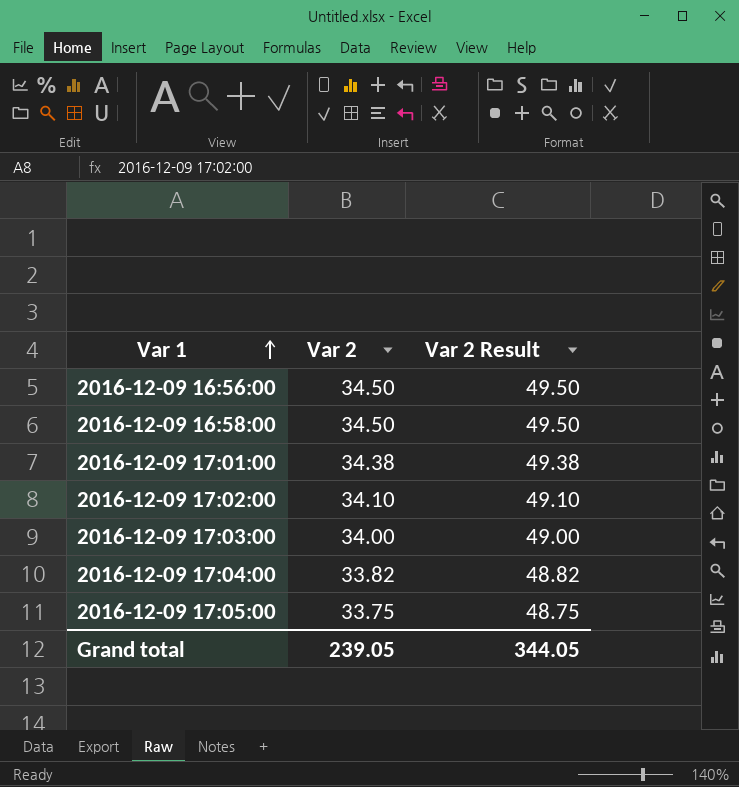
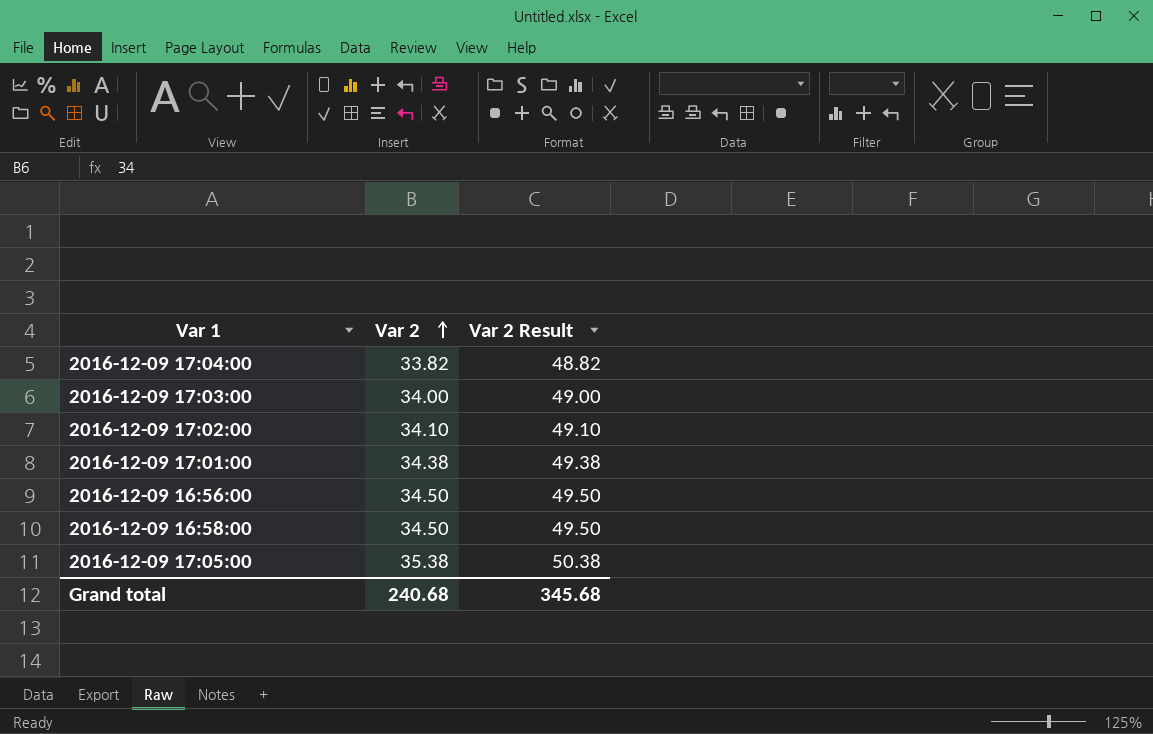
row order: Var 1 ascending -> Var 2 ascending
2016-12-09 17:05:00 | Var 2: 33.75 -> 35.38
2016-12-09 17:05:00 | Var 2 Result: 48.75 -> 50.38
Grand total | Var 2: 239.05 -> 240.68
Grand total | Var 2 Result: 344.05 -> 345.68

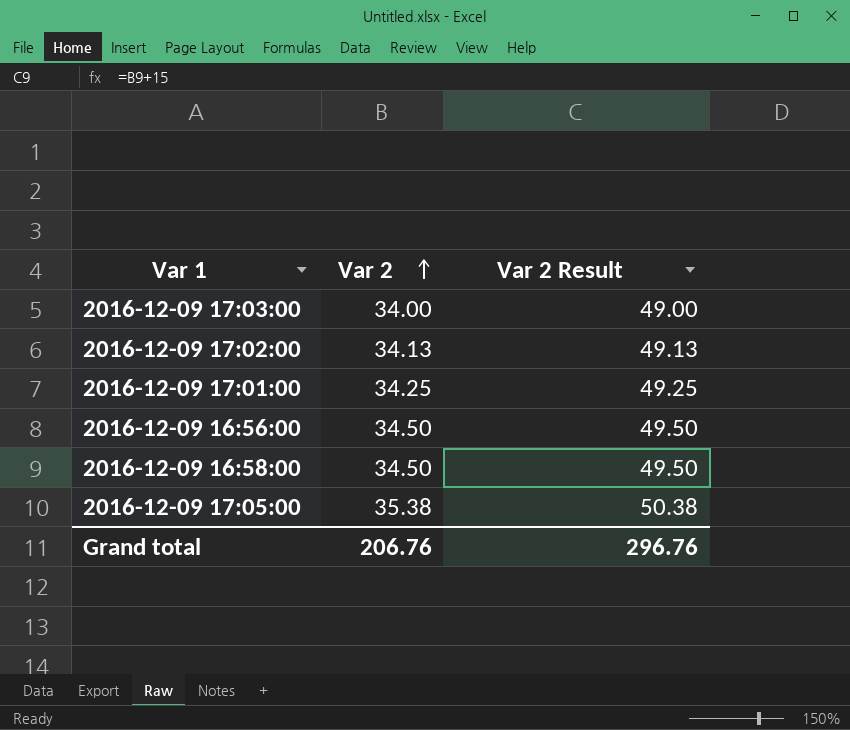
row 2016-12-09 17:04:00: 33.82 | 48.82 -> none
2016-12-09 17:02:00 | Var 2: 34.10 -> 34.13
2016-12-09 17:02:00 | Var 2 Result: 49.10 -> 49.13
2016-12-09 17:01:00 | Var 2: 34.38 -> 34.25
2016-12-09 17:01:00 | Var 2 Result: 49.38 -> 49.25
Grand total | Var 2: 240.68 -> 206.76
Grand total | Var 2 Result: 345.68 -> 296.76

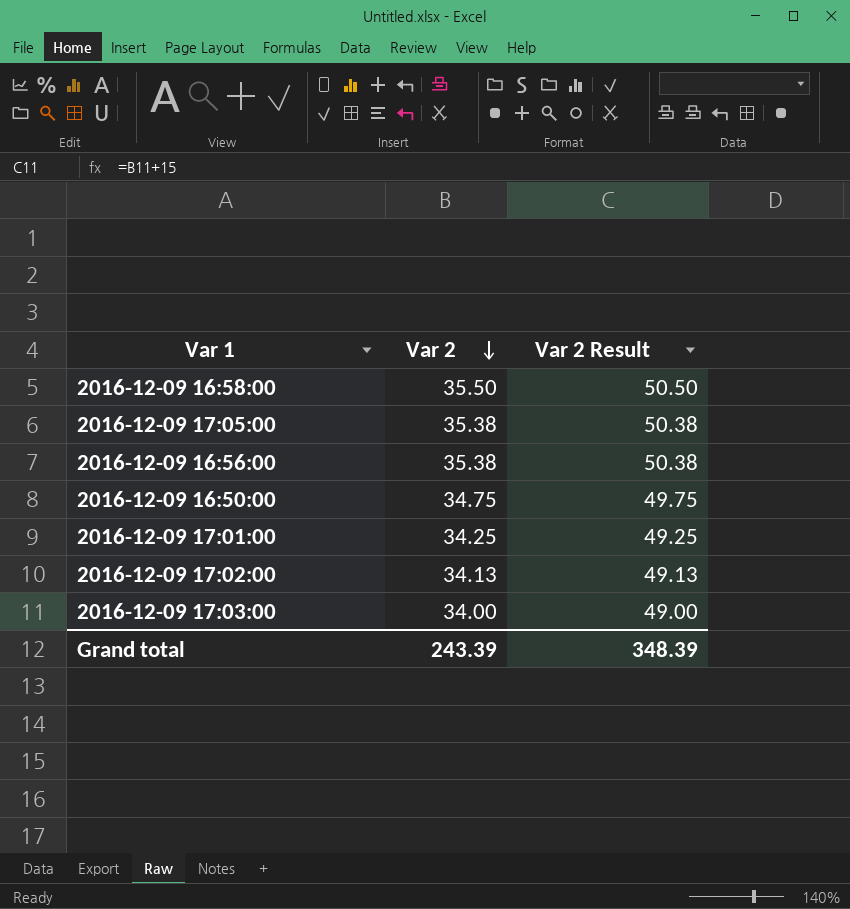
row order: Var 2 ascending -> Var 2 descending
2016-12-09 16:58:00 | Var 2: 34.50 -> 35.50
2016-12-09 16:58:00 | Var 2 Result: 49.50 -> 50.50
2016-12-09 16:56:00 | Var 2: 34.50 -> 35.38
2016-12-09 16:56:00 | Var 2 Result: 49.50 -> 50.38
row 2016-12-09 16:50:00: none -> 34.75 | 49.75
Grand total | Var 2: 206.76 -> 243.39
Grand total | Var 2 Result: 296.76 -> 348.39

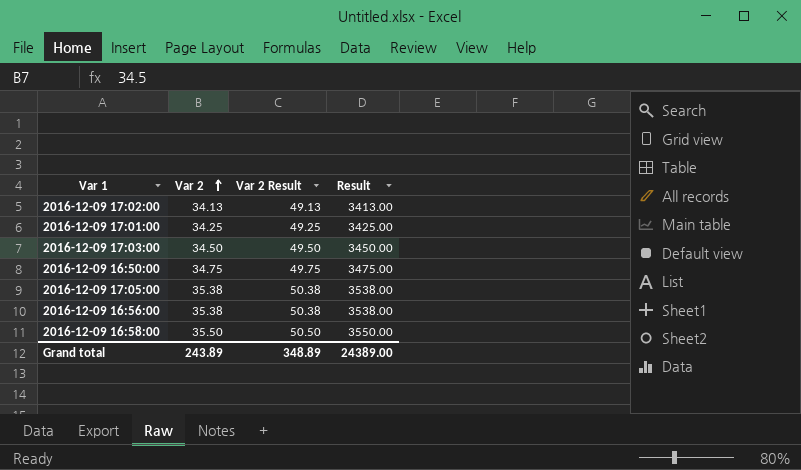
row order: Var 2 descending -> Var 2 ascending
column Result | formula: none -> [Var 2] * 100
2016-12-09 17:03:00 | Var 2: 34.00 -> 34.50
2016-12-09 17:03:00 | Var 2 Result: 49.00 -> 49.50
Grand total | Var 2: 243.39 -> 243.89
Grand total | Var 2 Result: 348.39 -> 348.89

